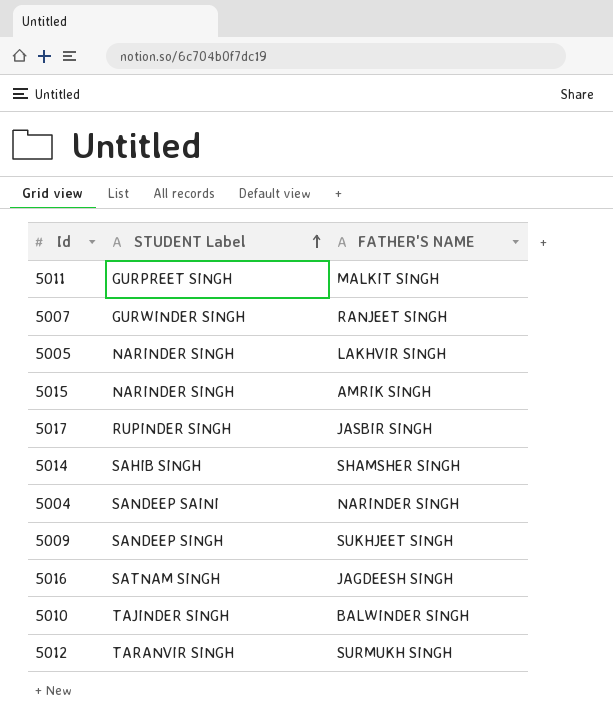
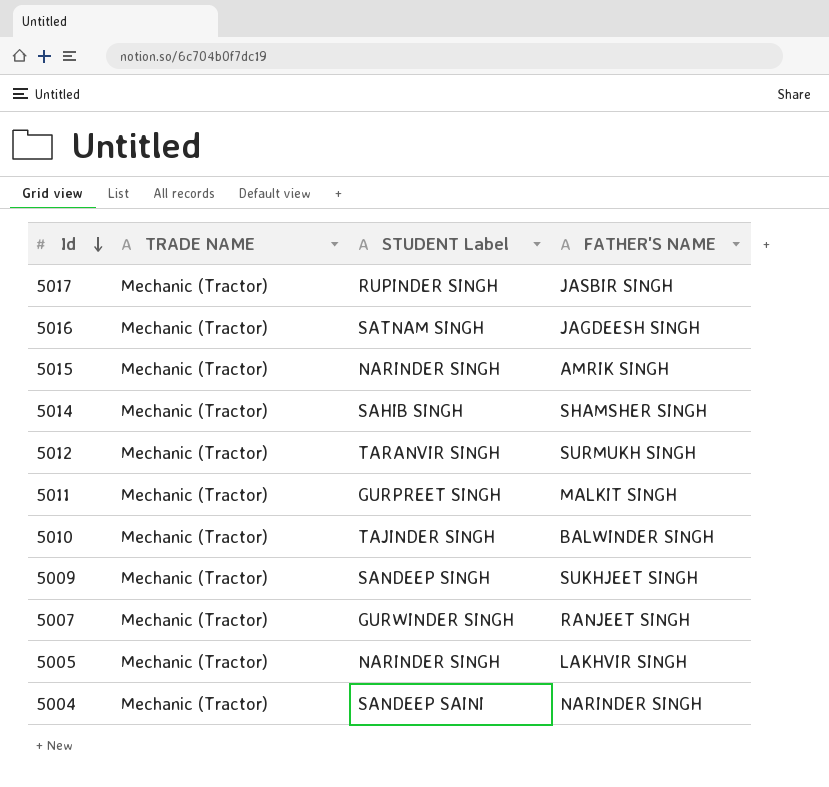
row order: STUDENT Label ascending -> Id descending
column TRADE NAME | position: none -> 2

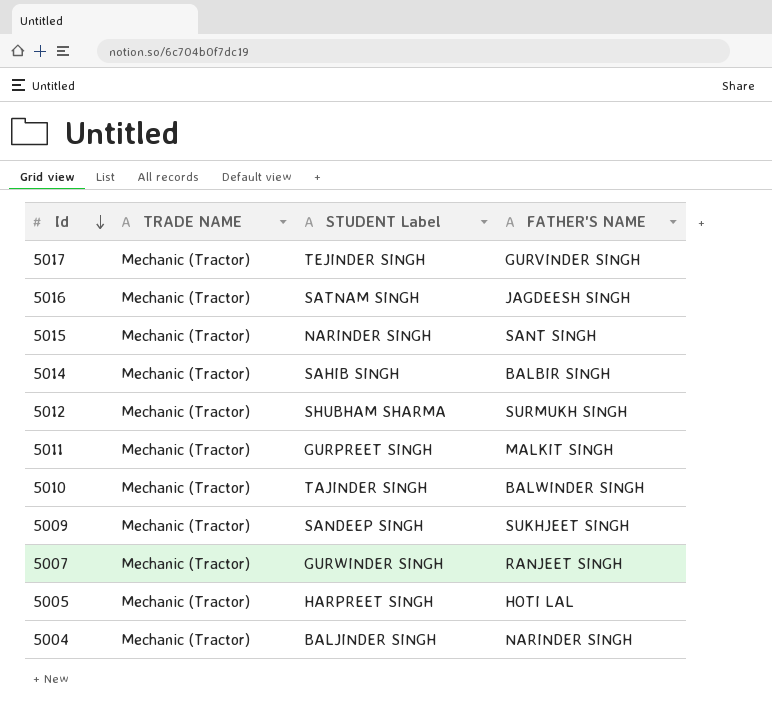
5017 | STUDENT Label: RUPINDER SINGH -> TEJINDER SINGH
5017 | FATHER'S NAME: JASBIR SINGH -> GURVINDER SINGH
5015 | FATHER'S NAME: AMRIK SINGH -> SANT SINGH
5014 | FATHER'S NAME: SHAMSHER SINGH -> BALBIR SINGH
5012 | STUDENT Label: TARANVIR SINGH -> SHUBHAM SHARMA
5005 | STUDENT Label: NARINDER SINGH -> HARPREET SINGH
5005 | FATHER'S NAME: LAKHVIR SINGH -> HOTI LAL
5004 | STUDENT Label: SANDEEP SAINI -> BALJINDER SINGH

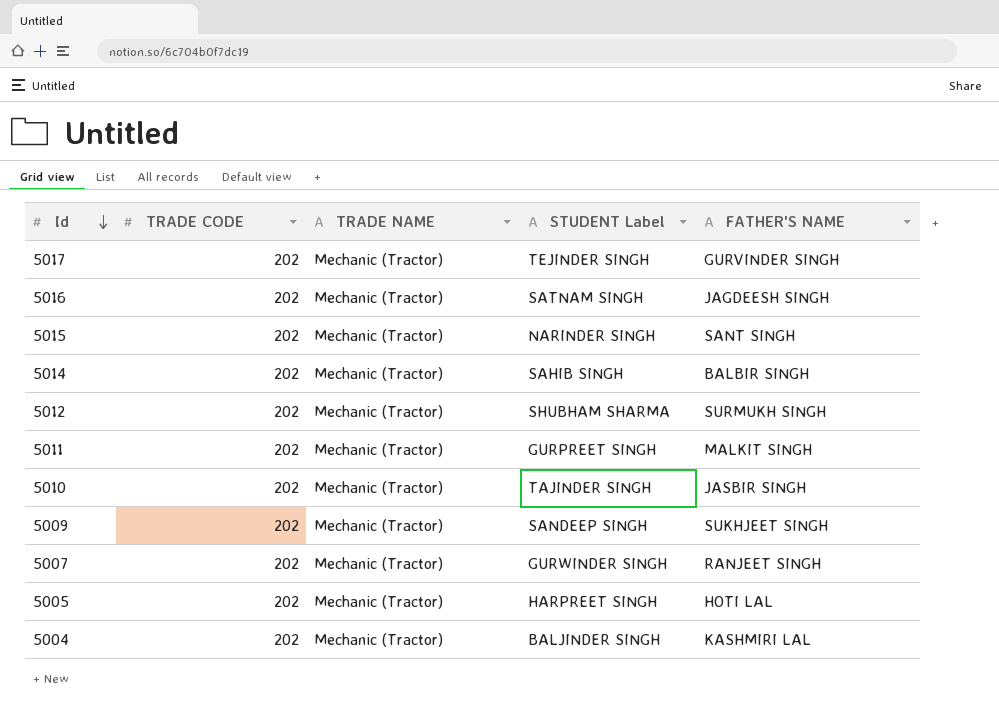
column TRADE CODE | position: none -> 2
5010 | FATHER'S NAME: BALWINDER SINGH -> JASBIR SINGH
5004 | FATHER'S NAME: NARINDER SINGH -> KASHMIRI LAL

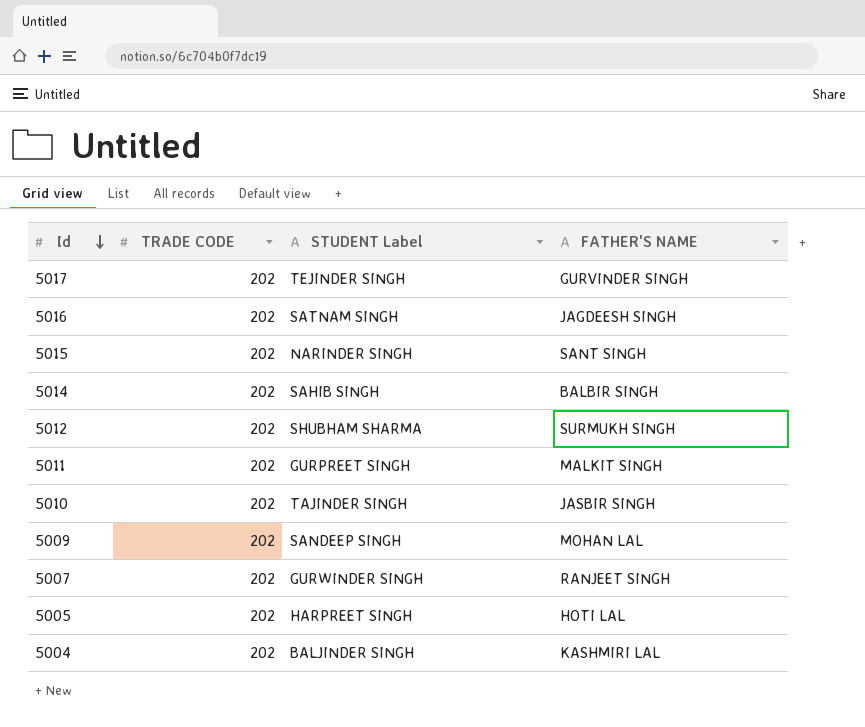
column TRADE NAME | position: 3 -> none
5009 | FATHER'S NAME: SUKHJEET SINGH -> MOHAN LAL

